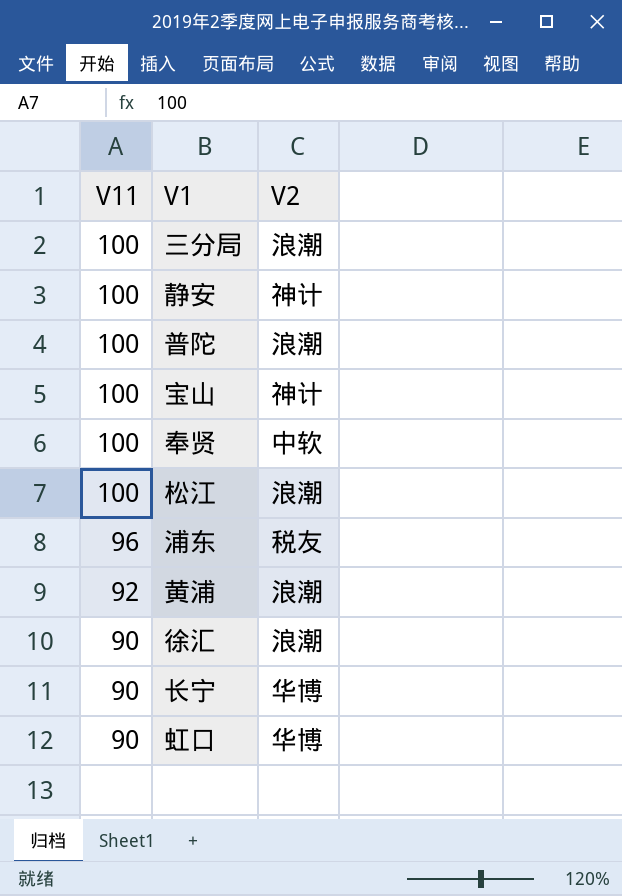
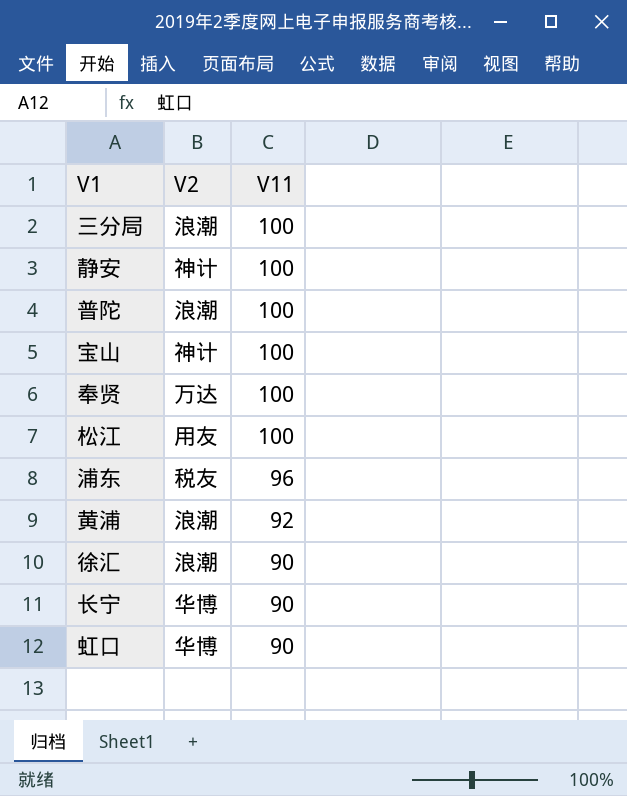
column V11 | position: 1 -> 3
奉贤 | V2: 中软 -> 万达
松江 | V2: 浪潮 -> 用友

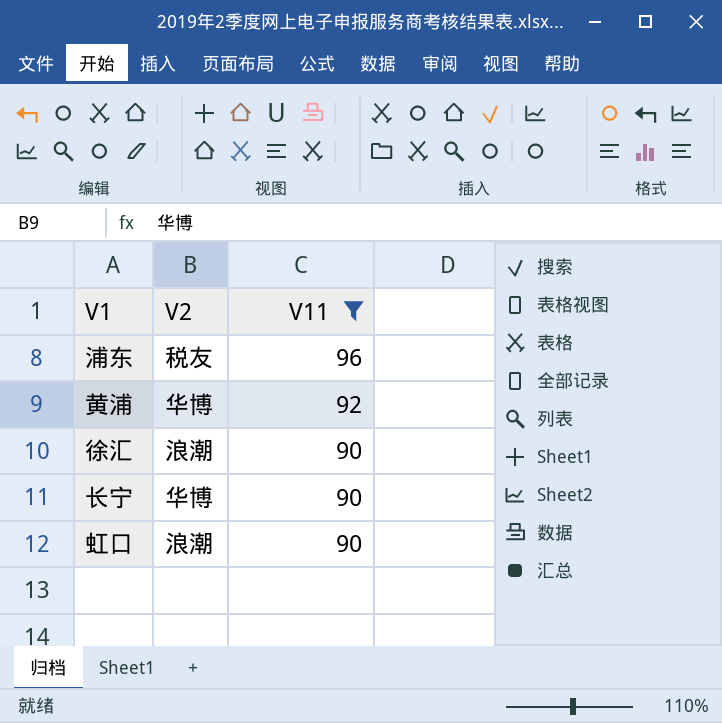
filter: none -> V11 != 100
黄浦 | V2: 浪潮 -> 华博
虹口 | V2: 华博 -> 浪潮

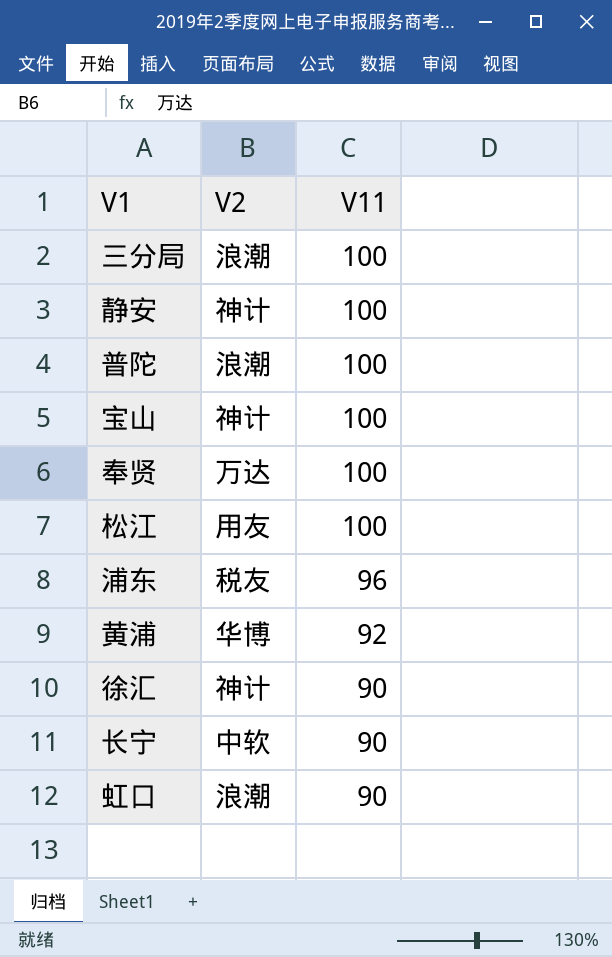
filter: V11 != 100 -> none
徐汇 | V2: 浪潮 -> 神计
长宁 | V2: 华博 -> 中软

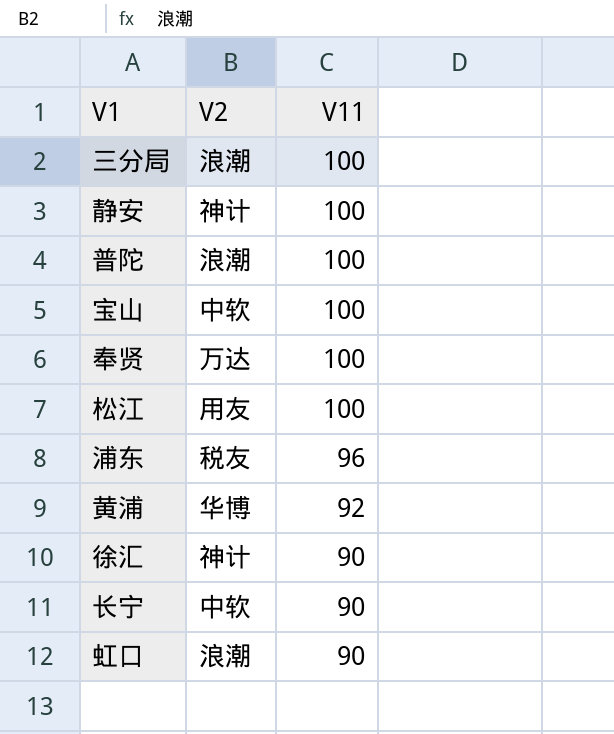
宝山 | V2: 神计 -> 中软

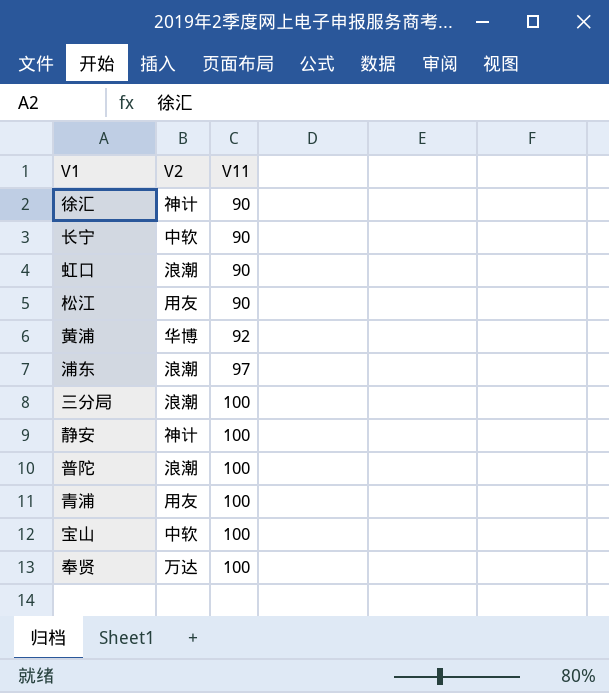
row order: V11 descending -> V11 ascending
松江 | V11: 100 -> 90
浦东 | V2: 税友 -> 浪潮
浦东 | V11: 96 -> 97
row 青浦: none -> 用友 | 100

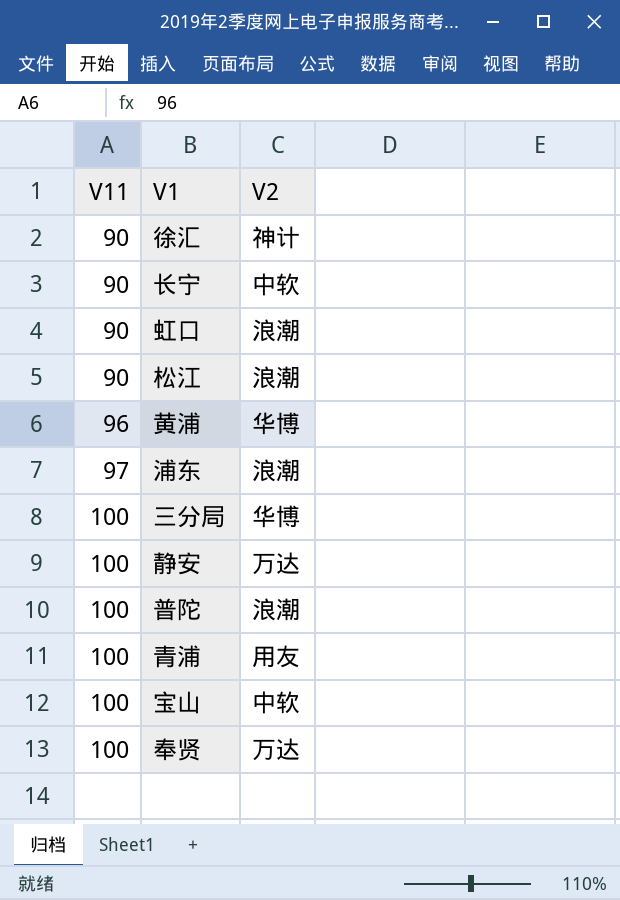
column V11 | position: 3 -> 1
松江 | V2: 用友 -> 浪潮
黄浦 | V11: 92 -> 96
三分局 | V2: 浪潮 -> 华博
静安 | V2: 神计 -> 万达

